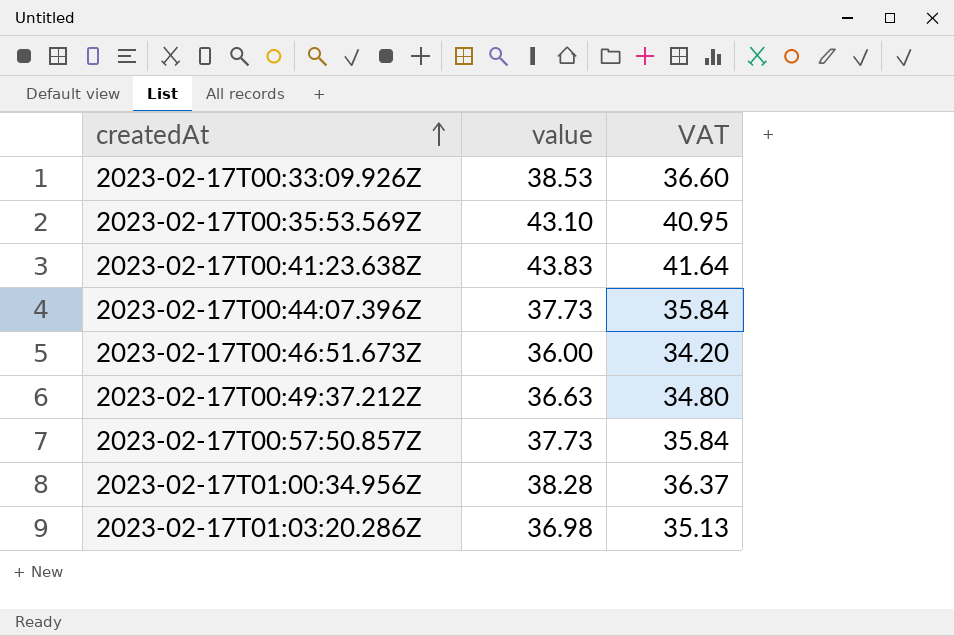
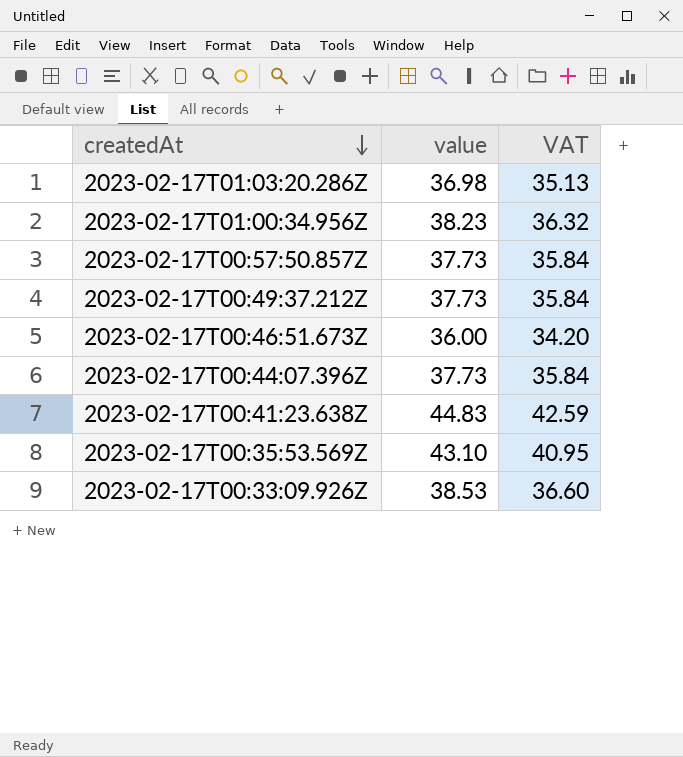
row order: createdAt ascending -> createdAt descending
2023-02-17T01:00:34.956Z | value: 38.28 -> 38.23
2023-02-17T01:00:34.956Z | VAT: 36.37 -> 36.32
2023-02-17T00:49:37.212Z | value: 36.63 -> 37.73
2023-02-17T00:49:37.212Z | VAT: 34.80 -> 35.84
2023-02-17T00:41:23.638Z | value: 43.83 -> 44.83
2023-02-17T00:41:23.638Z | VAT: 41.64 -> 42.59

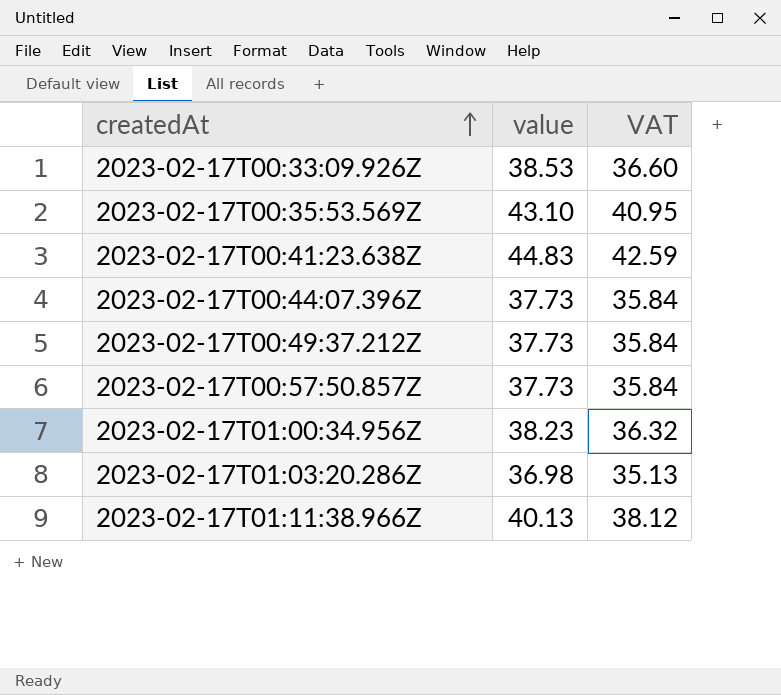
row order: createdAt descending -> createdAt ascending
row 2023-02-17T00:46:51.673Z: 36.00 | 34.20 -> none
row 2023-02-17T01:11:38.966Z: none -> 40.13 | 38.12

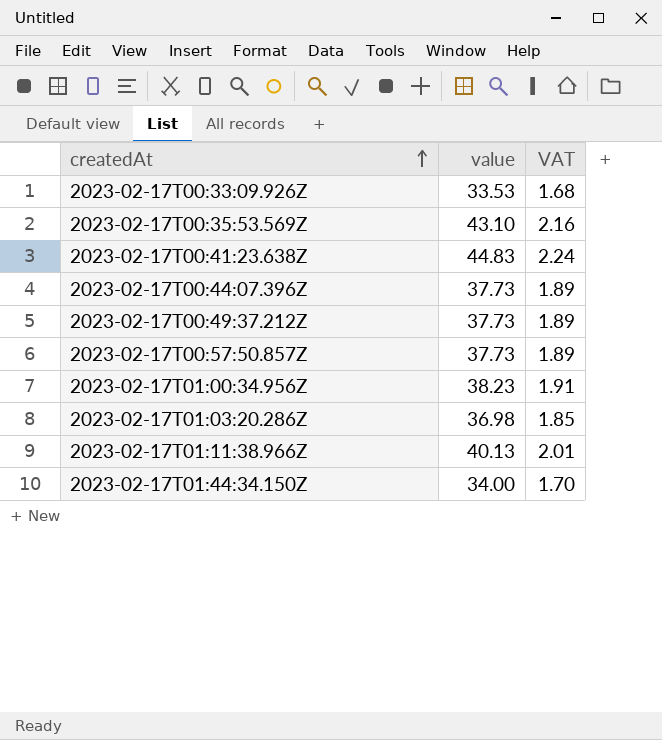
column VAT | formula: [value] * 0.95 -> [value] * 0.05
2023-02-17T00:33:09.926Z | value: 38.53 -> 33.53
row 2023-02-17T01:44:34.150Z: none -> 34.00 | 1.70

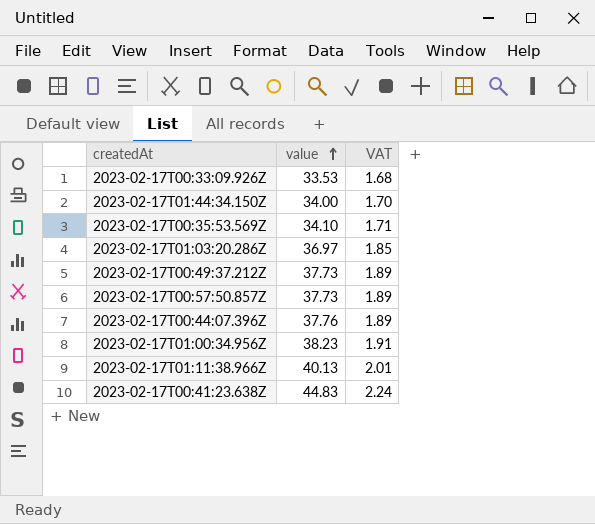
row order: createdAt ascending -> value ascending
2023-02-17T00:35:53.569Z | value: 43.10 -> 34.10
2023-02-17T00:35:53.569Z | VAT: 2.16 -> 1.71
2023-02-17T01:03:20.286Z | value: 36.98 -> 36.97
2023-02-17T00:44:07.396Z | value: 37.73 -> 37.76

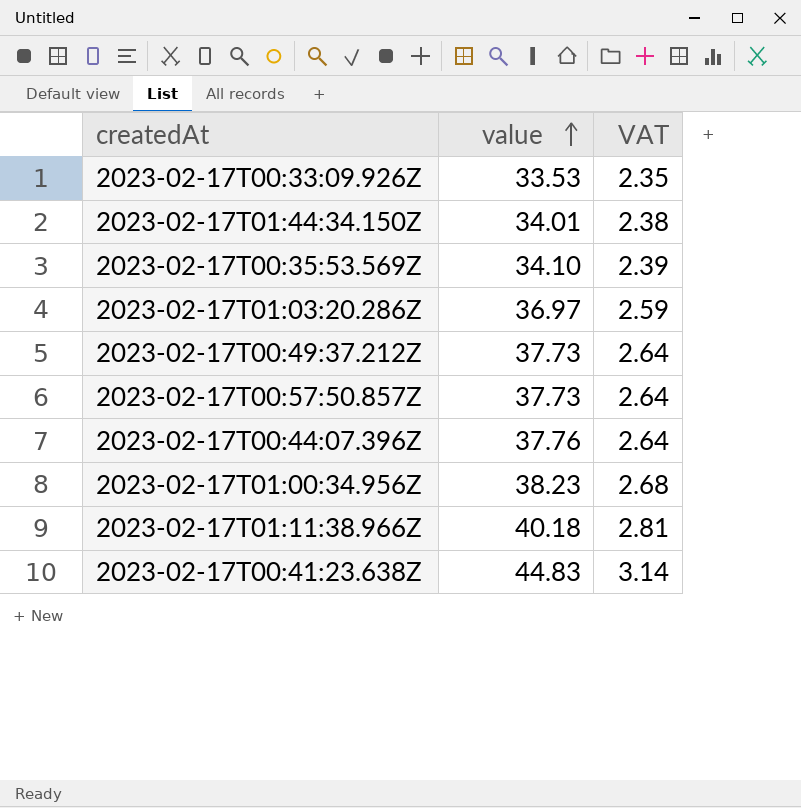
column VAT | formula: [value] * 0.05 -> [value] * 0.07
2023-02-17T01:44:34.150Z | value: 34.00 -> 34.01
2023-02-17T01:11:38.966Z | value: 40.13 -> 40.18

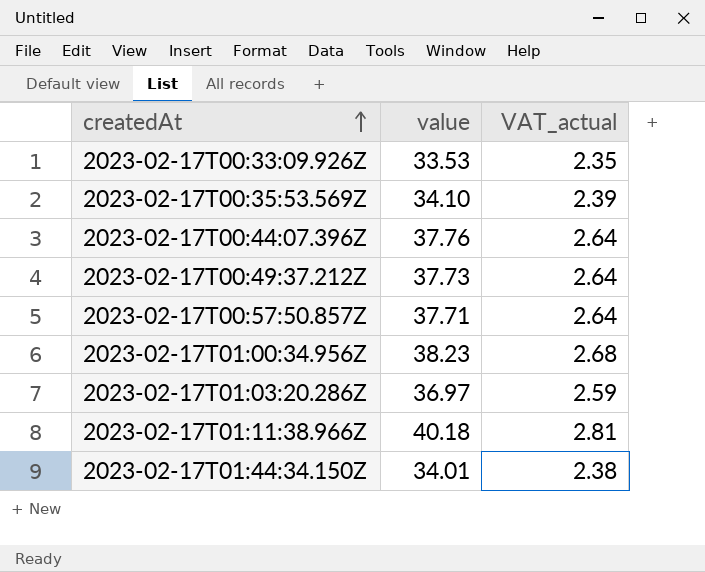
row order: value ascending -> createdAt ascending
column name: VAT -> VAT_actual
row 2023-02-17T00:41:23.638Z: 44.83 | 3.14 -> none
2023-02-17T00:57:50.857Z | value: 37.73 -> 37.71

